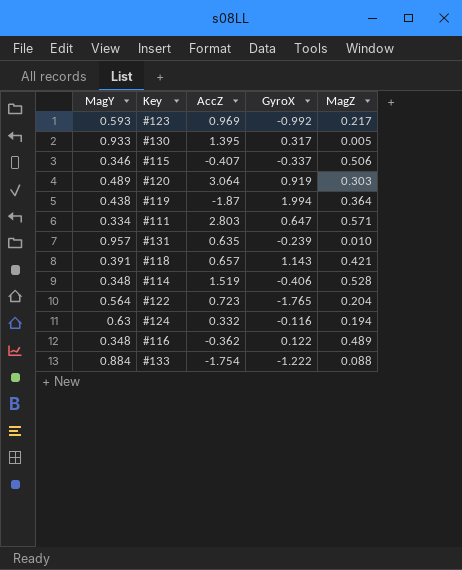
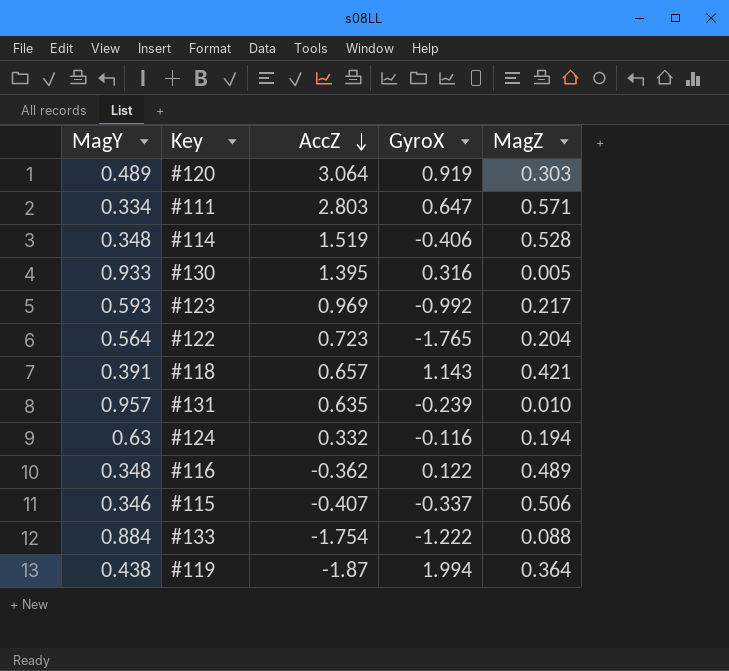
row order: none -> AccZ descending
#130 | GyroX: 0.317 -> 0.316

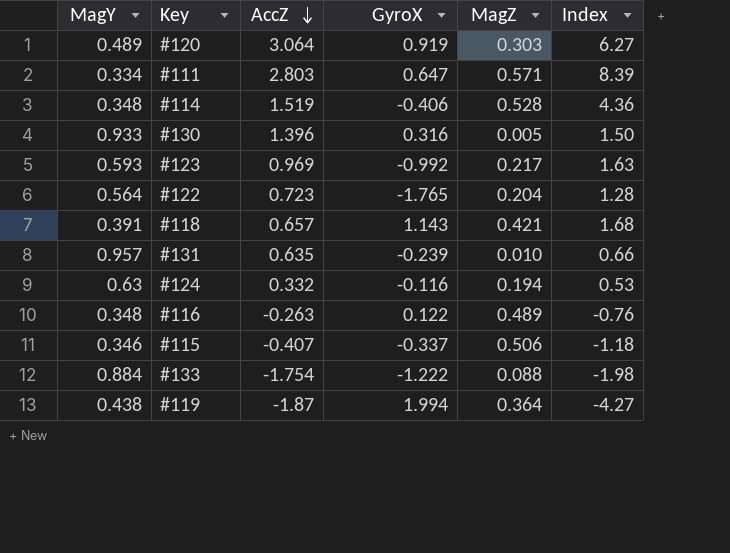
column Index | formula: none -> [AccZ] / [MagY]
#130 | AccZ: 1.395 -> 1.396
#116 | AccZ: -0.362 -> -0.263

